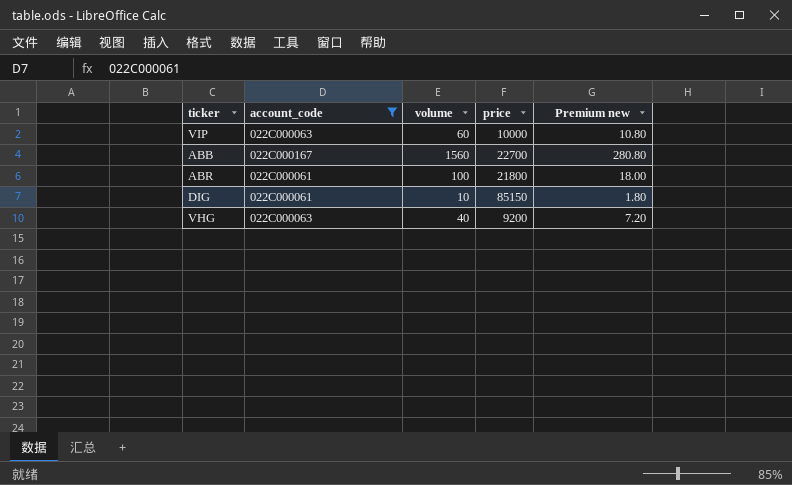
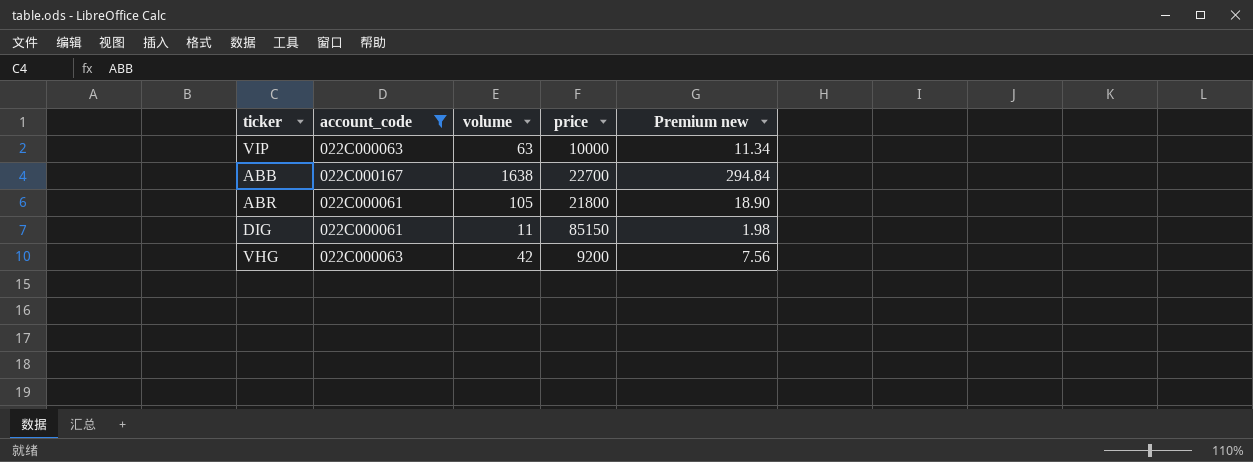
VIP | volume: 60 -> 63
VIP | Premium new: 10.80 -> 11.34
ABB | volume: 1560 -> 1638
ABB | Premium new: 280.80 -> 294.84
ABR | volume: 100 -> 105
ABR | Premium new: 18.00 -> 18.90
DIG | volume: 10 -> 11
DIG | Premium new: 1.80 -> 1.98
VHG | volume: 40 -> 42
VHG | Premium new: 7.20 -> 7.56

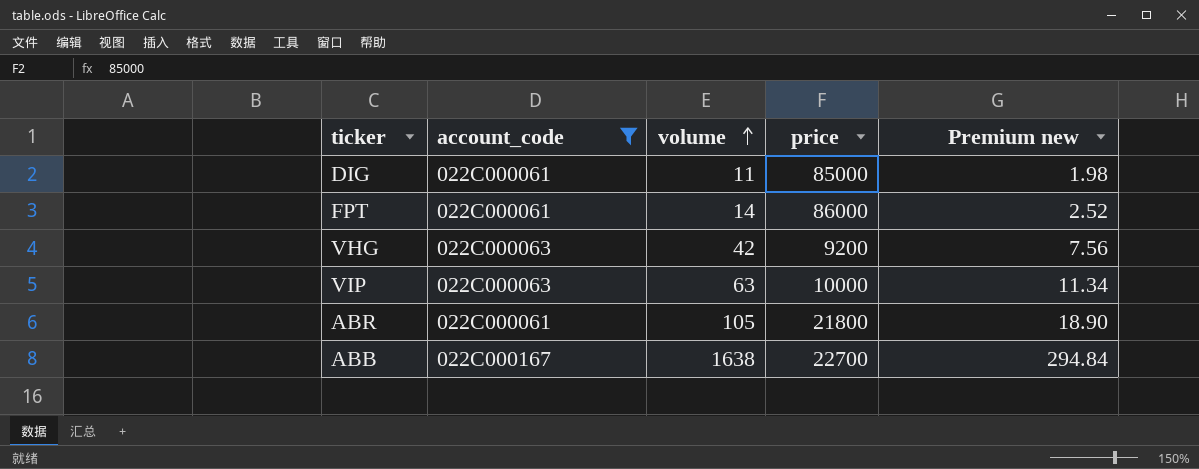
row order: none -> volume ascending
DIG | price: 85150 -> 85000
row FPT: none -> 022C000061 | 14 | 86000 | 2.52

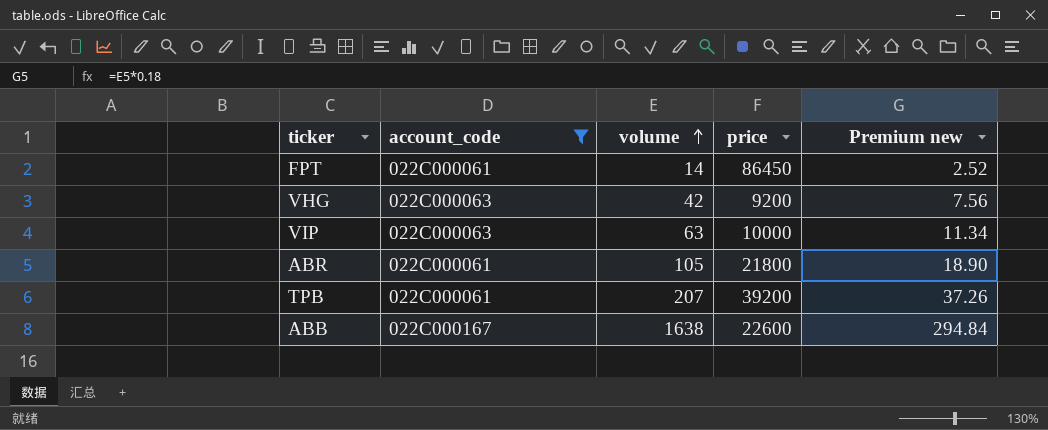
row DIG: 022C000061 | 11 | 85000 | 1.98 -> none
FPT | price: 86000 -> 86450
row TPB: none -> 022C000061 | 207 | 39200 | 37.26
ABB | price: 22700 -> 22600

